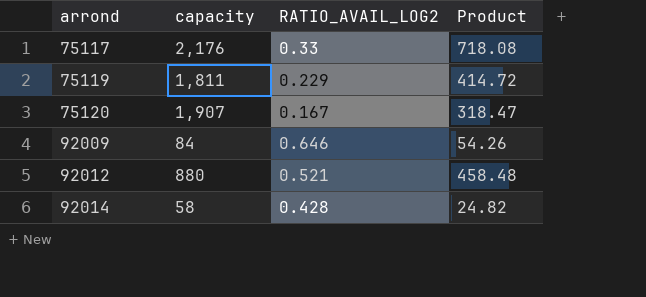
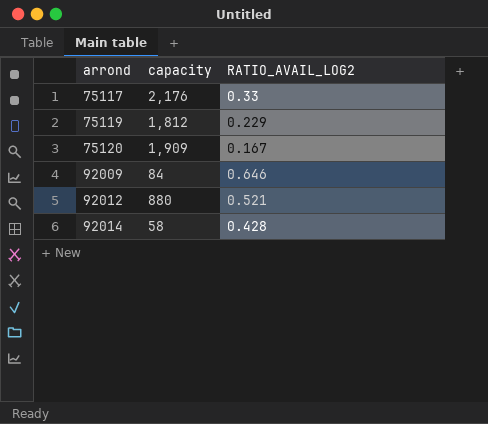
column Product | formula: [capacity] * [RATIO_AVAIL_LOG2] -> none
75119 | capacity: 1,811 -> 1,812
75120 | capacity: 1,907 -> 1,909

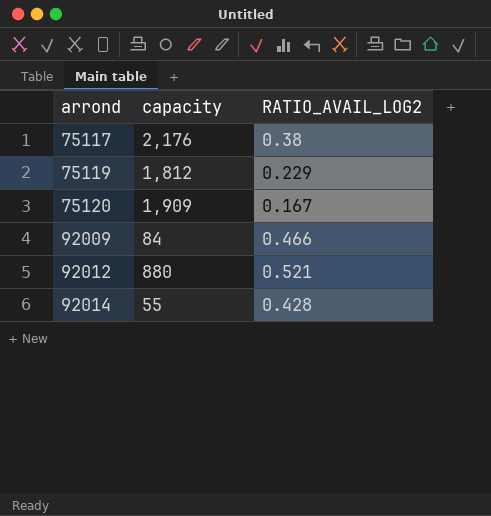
75117 | RATIO_AVAIL_LOG2: 0.33 -> 0.38
92009 | RATIO_AVAIL_LOG2: 0.646 -> 0.466
92014 | capacity: 58 -> 55

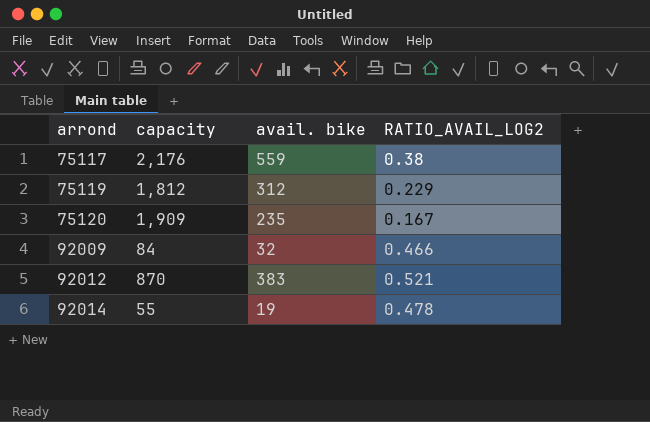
column avail. bike | position: none -> 3
92012 | capacity: 880 -> 870
92014 | RATIO_AVAIL_LOG2: 0.428 -> 0.478

